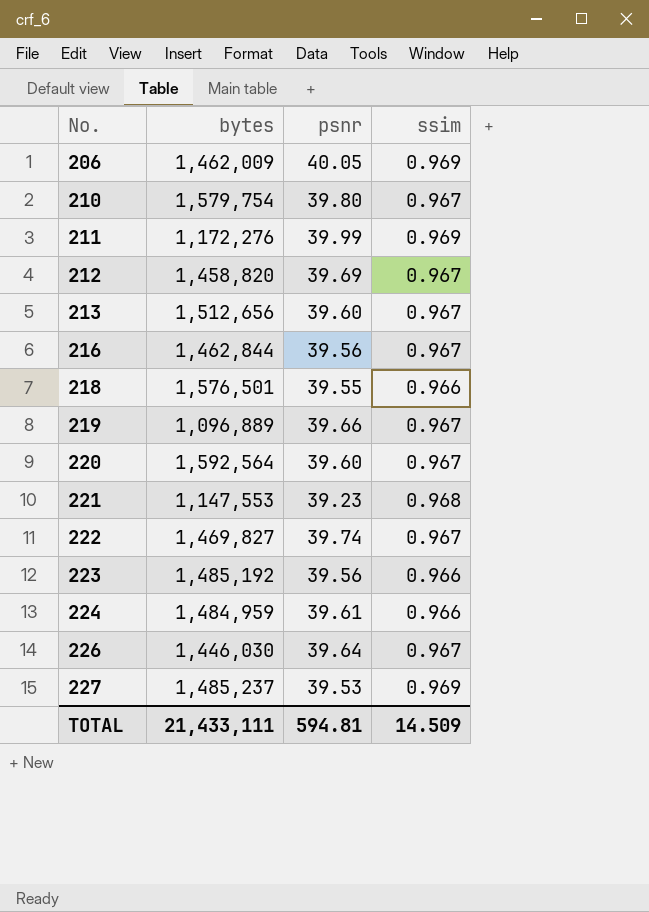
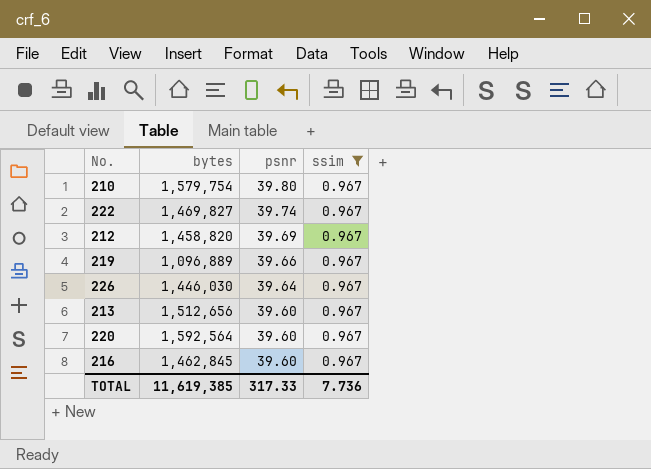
filter: none -> ssim = 0.967
row order: No. ascending -> psnr descending
216 | bytes: 1,462,844 -> 1,462,845
216 | psnr: 39.56 -> 39.60
TOTAL | bytes: 21,433,111 -> 11,619,385
TOTAL | psnr: 594.81 -> 317.33
TOTAL | ssim: 14.509 -> 7.736

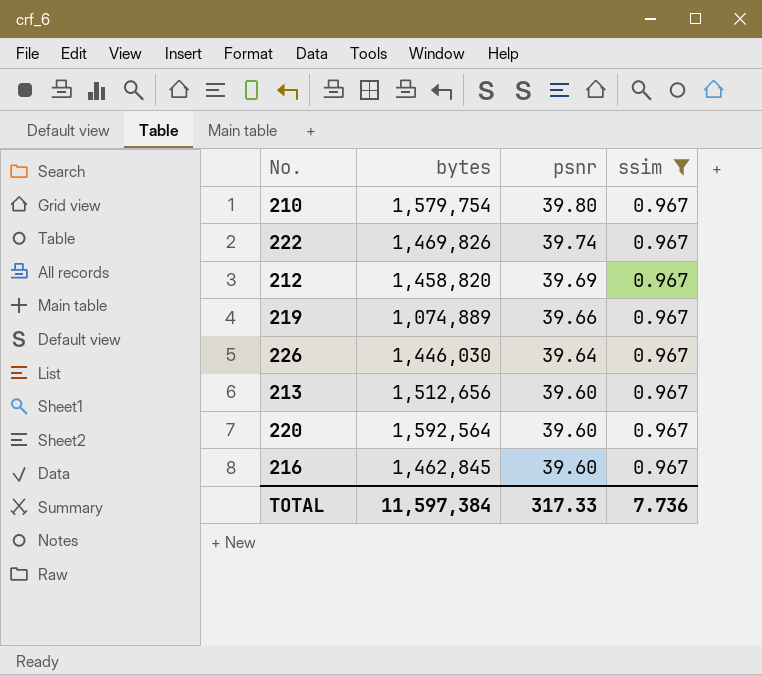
222 | bytes: 1,469,827 -> 1,469,826
219 | bytes: 1,096,889 -> 1,074,889
TOTAL | bytes: 11,619,385 -> 11,597,384

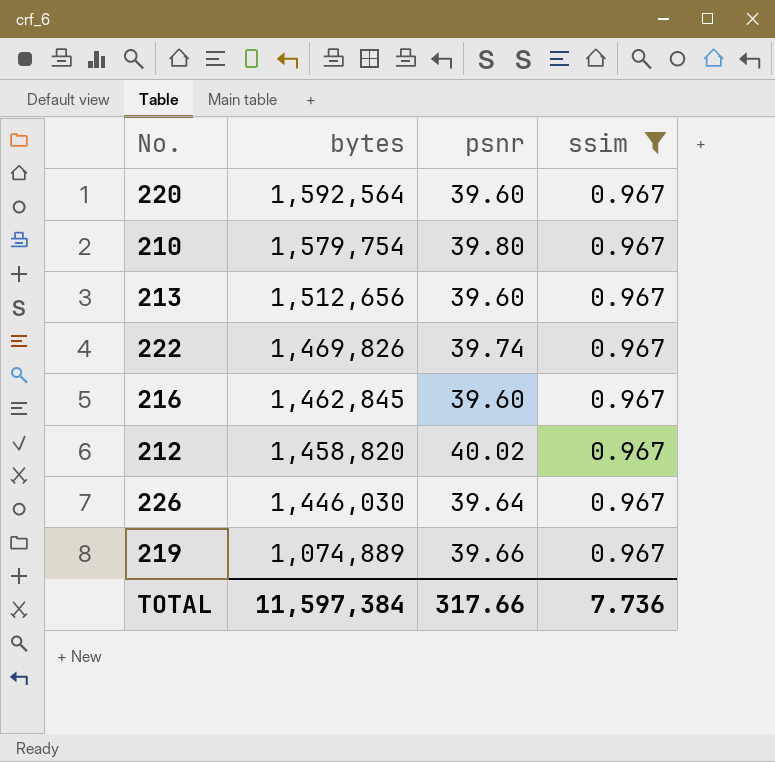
row order: psnr descending -> bytes descending
212 | psnr: 39.69 -> 40.02
TOTAL | psnr: 317.33 -> 317.66

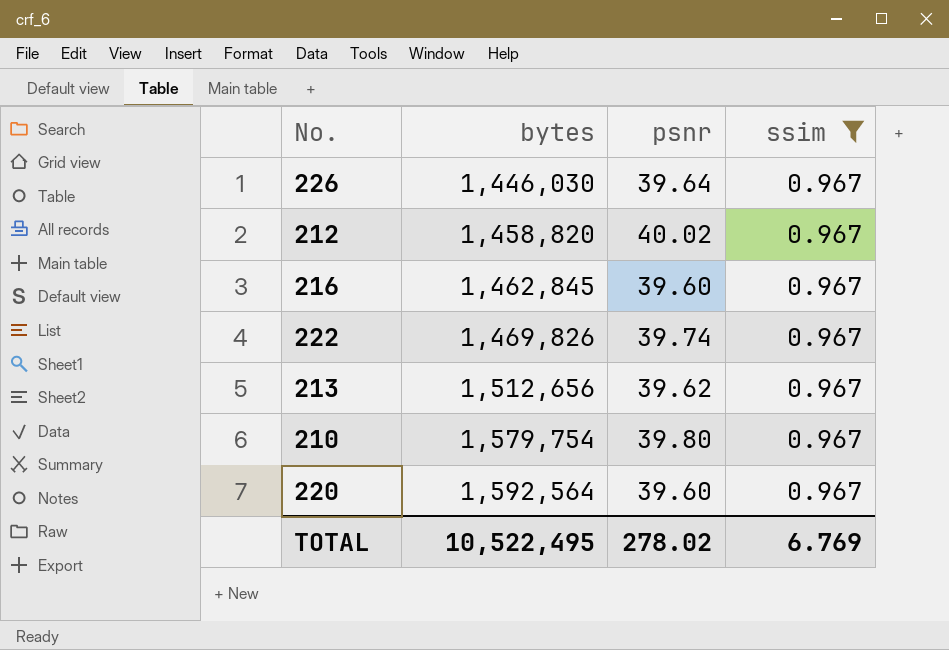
row order: bytes descending -> bytes ascending
row 219: 1,074,889 | 39.66 | 0.967 -> none
213 | psnr: 39.60 -> 39.62
TOTAL | bytes: 11,597,384 -> 10,522,495
TOTAL | psnr: 317.66 -> 278.02
TOTAL | ssim: 7.736 -> 6.769

